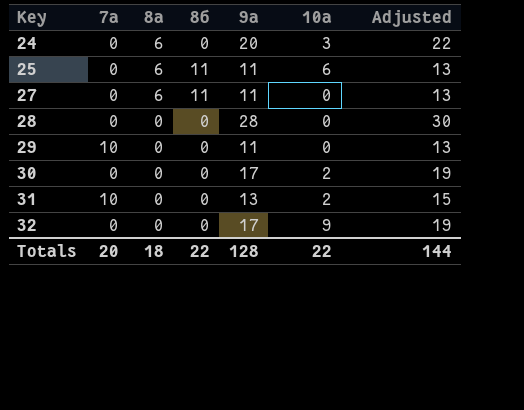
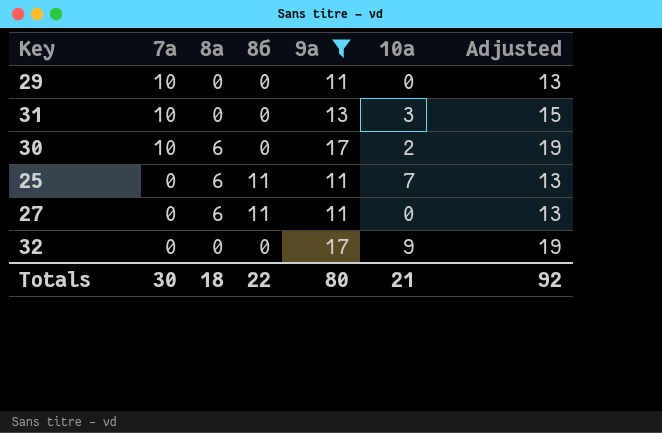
filter: none -> 9а <= 17
row order: Key ascending -> 7а descending
31 | 10а: 2 -> 3
30 | 7а: 0 -> 10
30 | 8а: 0 -> 6
25 | 10а: 6 -> 7
Totals | 7а: 20 -> 30
Totals | 9а: 128 -> 80
Totals | 10а: 22 -> 21
Totals | Adjusted: 144 -> 92

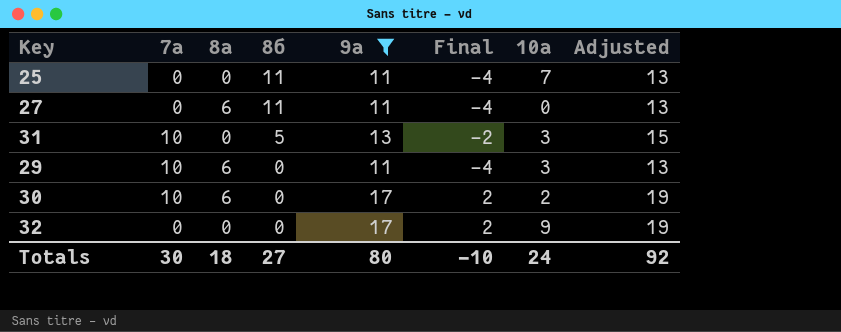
row order: 7а descending -> 8б descending
column Final | formula: none -> [9а] - 15
25 | 8а: 6 -> 0
31 | 8б: 0 -> 5
29 | 8а: 0 -> 6
29 | 10а: 0 -> 3
Totals | 8б: 22 -> 27
Totals | 10а: 21 -> 24

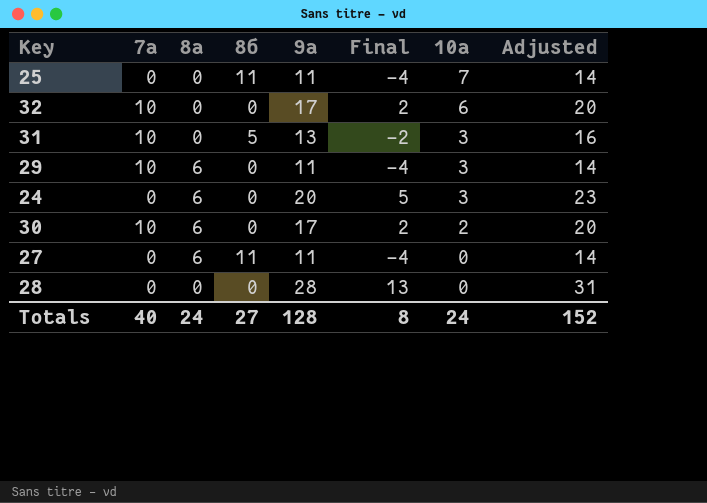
filter: 9а <= 17 -> none
row order: 8б descending -> 10а descending
column Adjusted | formula: [9а] + 2 -> [9а] + 3
32 | 7а: 0 -> 10
32 | 10а: 9 -> 6
Totals | 7а: 30 -> 40
Totals | 8а: 18 -> 24
Totals | 9а: 80 -> 128
Totals | Final: -10 -> 8
Totals | Adjusted: 92 -> 152

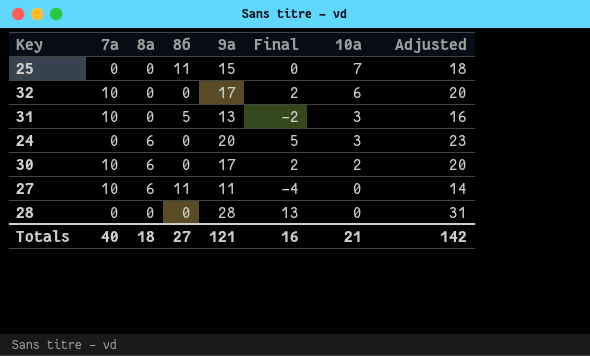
row 29: 10 | 6 | 0 | 11 | -4 | 3 | 14 -> none
25 | 9а: 11 -> 15
25 | Final: -4 -> 0
25 | Adjusted: 14 -> 18
27 | 7а: 0 -> 10
Totals | 8а: 24 -> 18
Totals | 9а: 128 -> 121
Totals | Final: 8 -> 16
Totals | 10а: 24 -> 21
Totals | Adjusted: 152 -> 142

